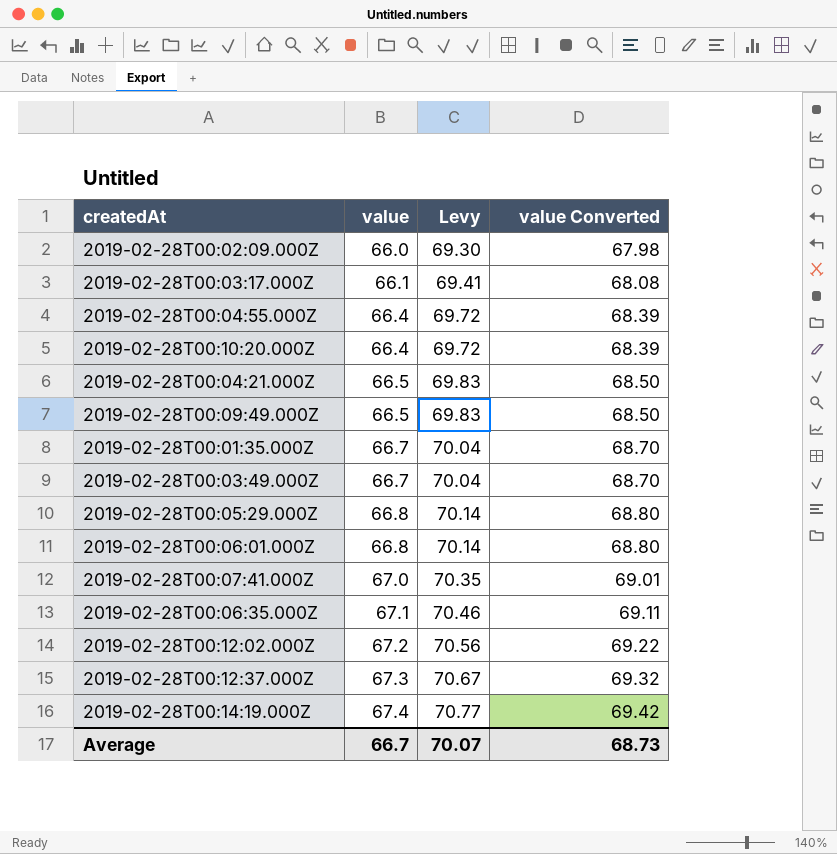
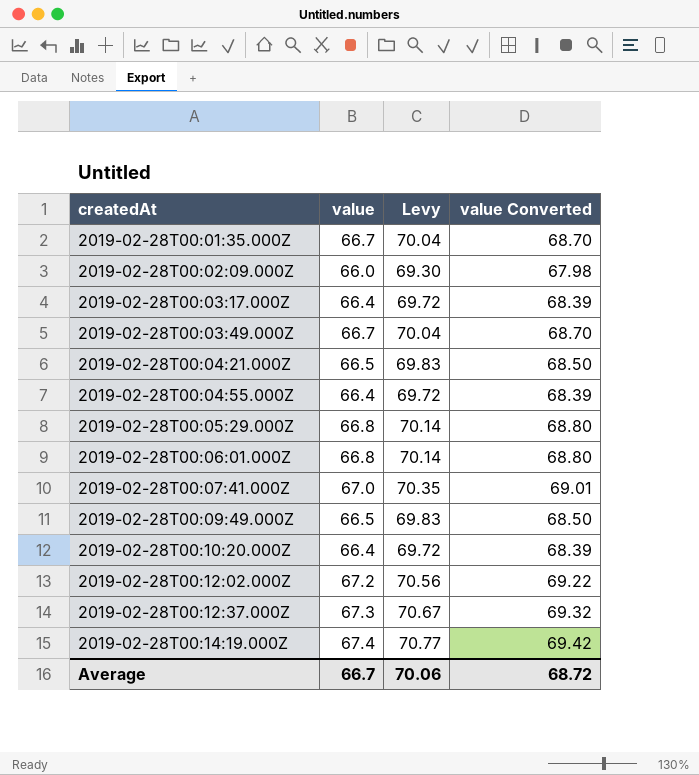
row order: value ascending -> createdAt ascending
row 2019-02-28T00:06:35.000Z: 67.1 | 70.46 | 69.11 -> none
2019-02-28T00:03:17.000Z | value: 66.1 -> 66.4
2019-02-28T00:03:17.000Z | Levy: 69.41 -> 69.72
2019-02-28T00:03:17.000Z | value Converted: 68.08 -> 68.39
Average | Levy: 70.07 -> 70.06
Average | value Converted: 68.73 -> 68.72

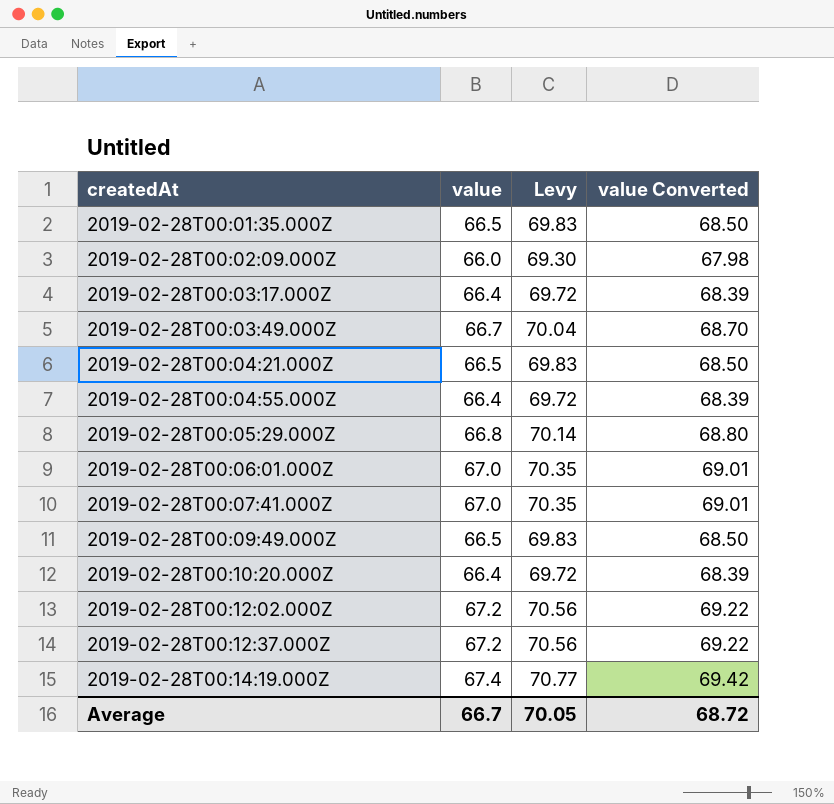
2019-02-28T00:01:35.000Z | value: 66.7 -> 66.5
2019-02-28T00:01:35.000Z | Levy: 70.04 -> 69.83
2019-02-28T00:01:35.000Z | value Converted: 68.70 -> 68.50
2019-02-28T00:06:01.000Z | value: 66.8 -> 67.0
2019-02-28T00:06:01.000Z | Levy: 70.14 -> 70.35
2019-02-28T00:06:01.000Z | value Converted: 68.80 -> 69.01
2019-02-28T00:12:37.000Z | value: 67.3 -> 67.2
2019-02-28T00:12:37.000Z | Levy: 70.67 -> 70.56
2019-02-28T00:12:37.000Z | value Converted: 69.32 -> 69.22
Average | Levy: 70.06 -> 70.05

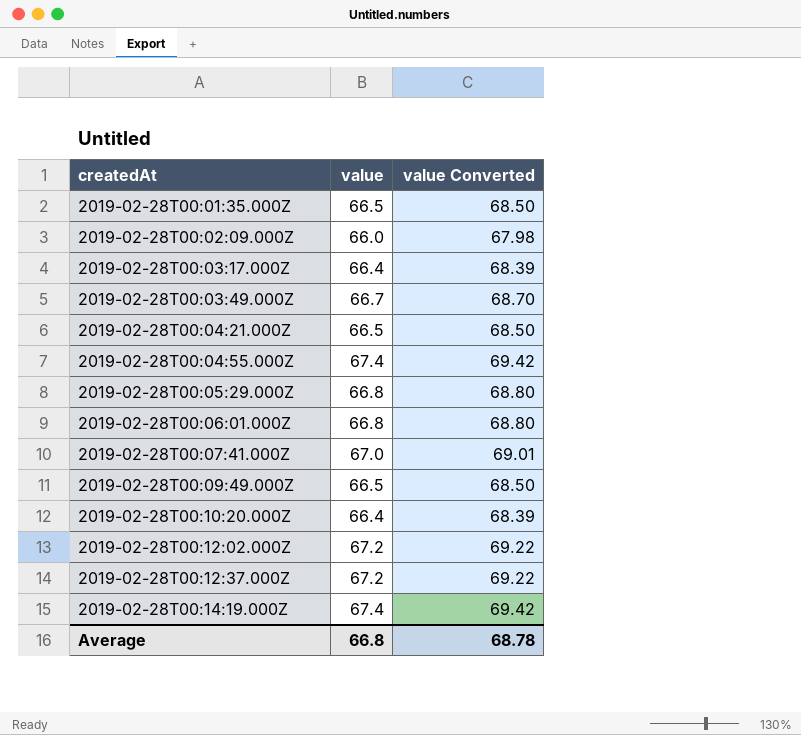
column Levy | formula: [value] * 1.05 -> none
2019-02-28T00:04:55.000Z | value: 66.4 -> 67.4
2019-02-28T00:04:55.000Z | value Converted: 68.39 -> 69.42
2019-02-28T00:06:01.000Z | value: 67.0 -> 66.8
2019-02-28T00:06:01.000Z | value Converted: 69.01 -> 68.80
Average | value: 66.7 -> 66.8
Average | value Converted: 68.72 -> 68.78

